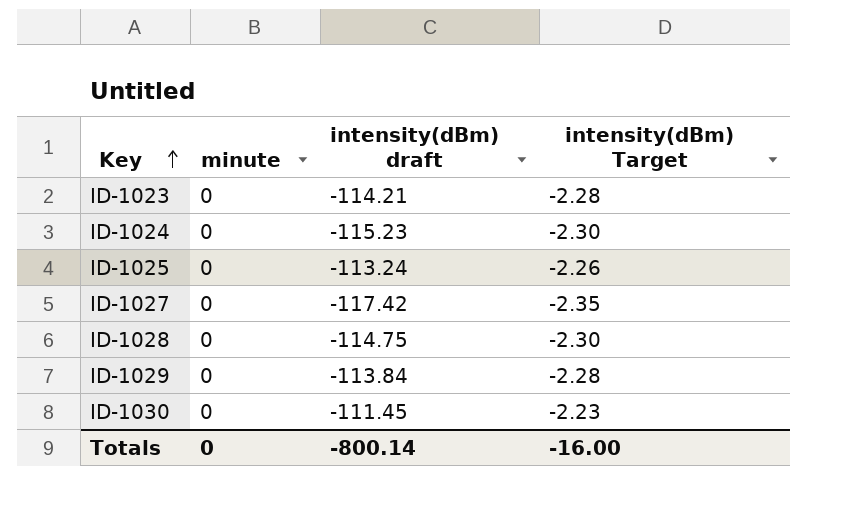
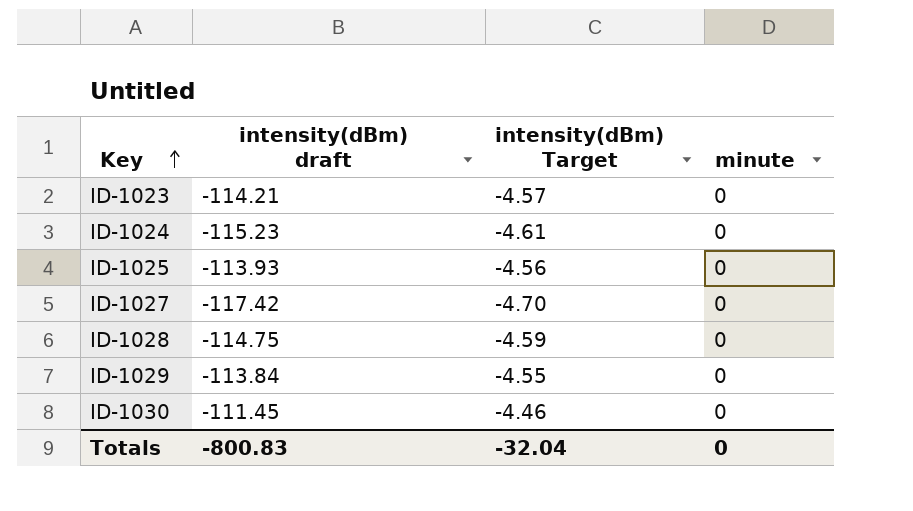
column intensity(dBm) Target | formula: [intensity(dBm) draft] * 0.02 -> [intensity(dBm) draft] * 0.04
column minute | position: 2 -> 4
ID-1025 | intensity(dBm) draft: -113.24 -> -113.93
Totals | intensity(dBm) draft: -800.14 -> -800.83
Totals | intensity(dBm) Target: -16.00 -> -32.04

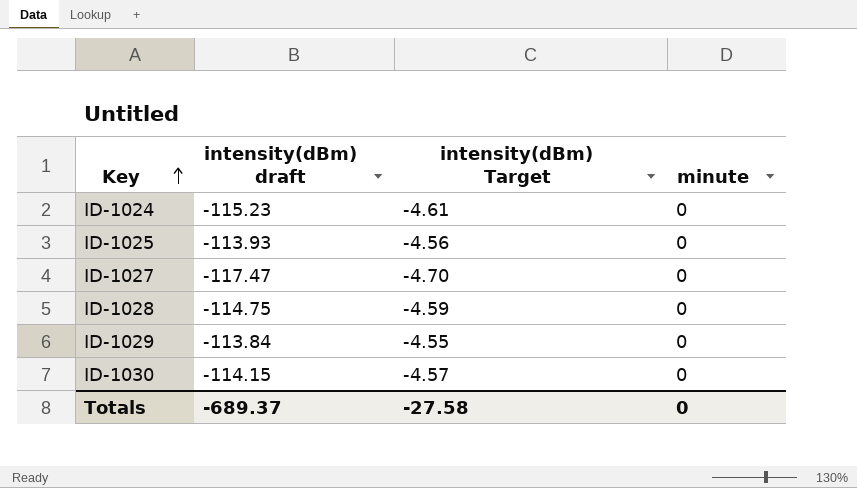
row ID-1023: -114.21 | -4.57 | 0 -> none
ID-1027 | intensity(dBm) draft: -117.42 -> -117.47
ID-1030 | intensity(dBm) draft: -111.45 -> -114.15
ID-1030 | intensity(dBm) Target: -4.46 -> -4.57
Totals | intensity(dBm) draft: -800.83 -> -689.37
Totals | intensity(dBm) Target: -32.04 -> -27.58

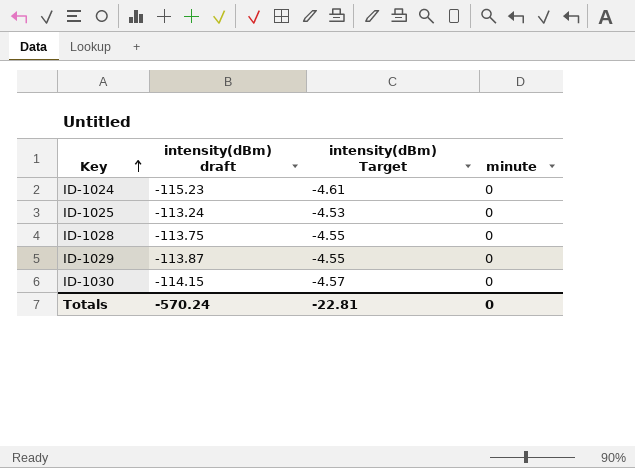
row ID-1027: -117.47 | -4.70 | 0 -> none
ID-1025 | intensity(dBm) draft: -113.93 -> -113.24
ID-1025 | intensity(dBm) Target: -4.56 -> -4.53
ID-1028 | intensity(dBm) draft: -114.75 -> -113.75
ID-1028 | intensity(dBm) Target: -4.59 -> -4.55
ID-1029 | intensity(dBm) draft: -113.84 -> -113.87
Totals | intensity(dBm) draft: -689.37 -> -570.24
Totals | intensity(dBm) Target: -27.58 -> -22.81

